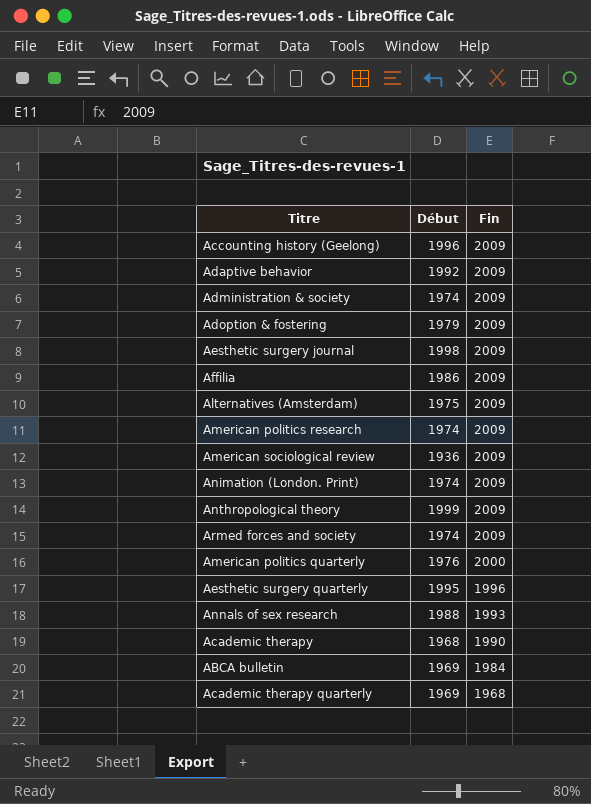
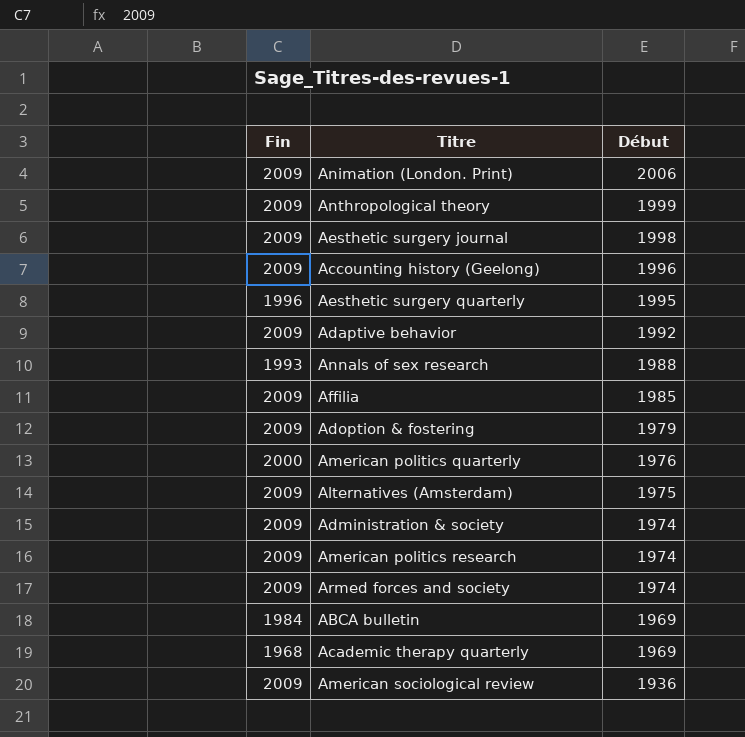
row order: Fin descending -> Début descending
column Fin | position: 3 -> 1
row Academic therapy: 1968 | 1990 -> none
Animation (London. Print) | Début: 1974 -> 2006
Affilia | Début: 1986 -> 1985

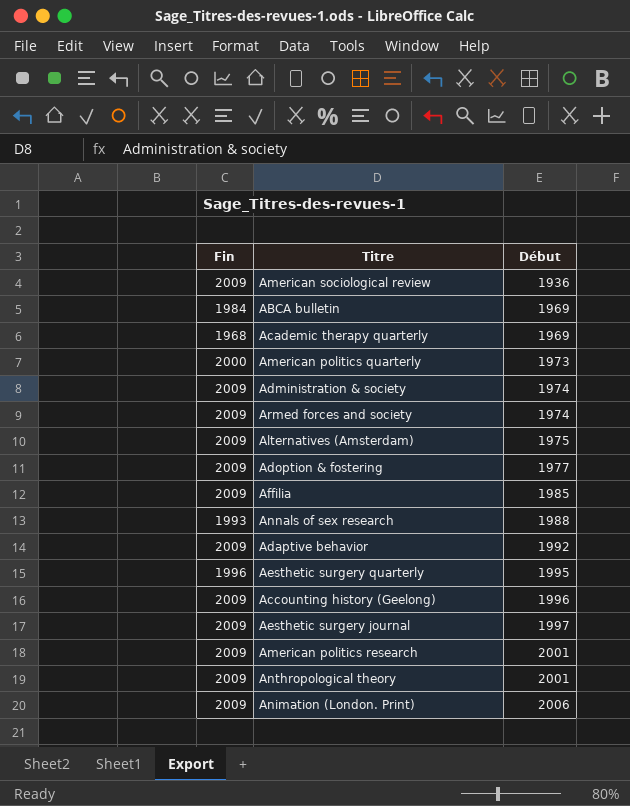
row order: Début descending -> Début ascending
American politics quarterly | Début: 1976 -> 1973
Adoption & fostering | Début: 1979 -> 1977
Aesthetic surgery journal | Début: 1998 -> 1997
American politics research | Début: 1974 -> 2001
Anthropological theory | Début: 1999 -> 2001

